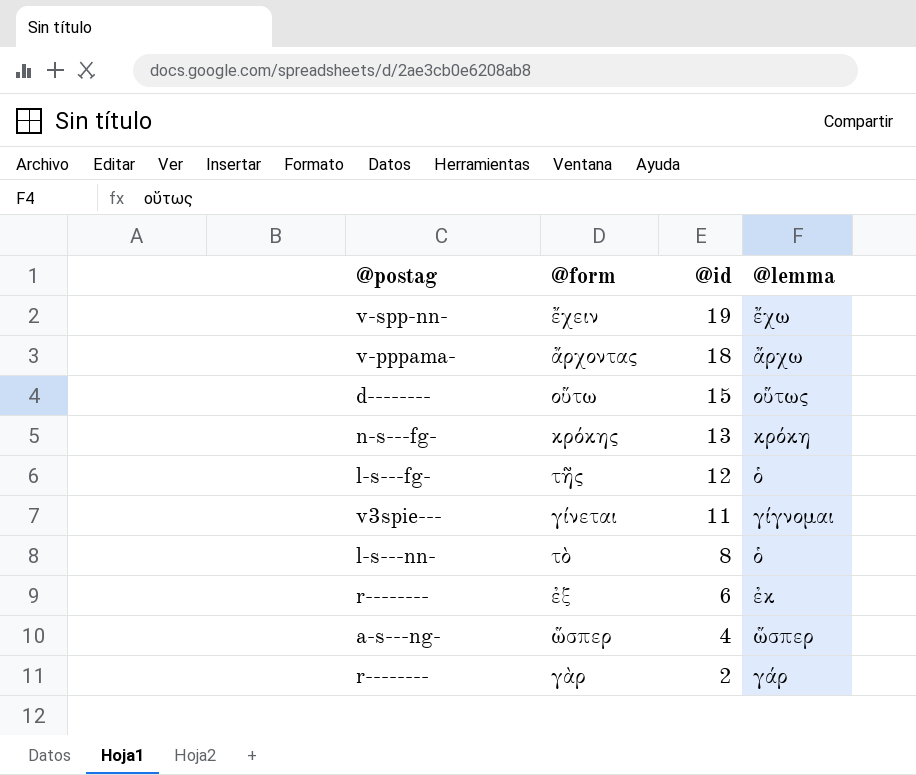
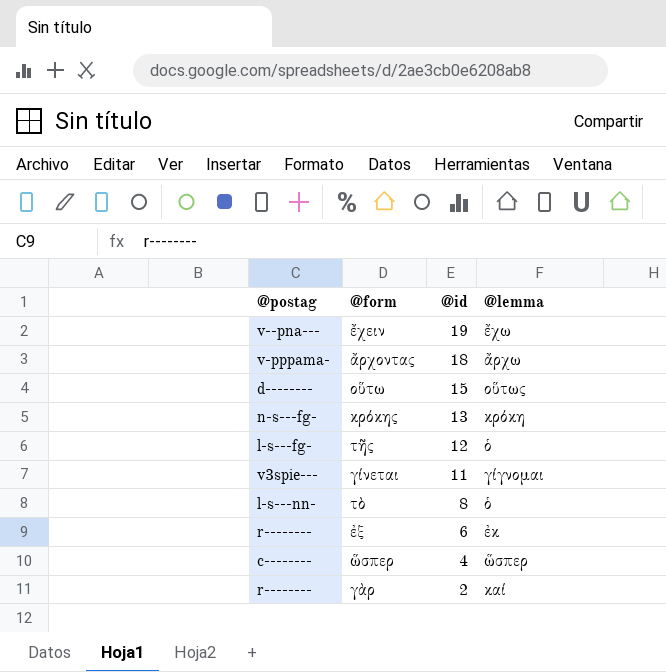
ἔχειν | @postag: v-spp-nn- -> v--pna---
ὥσπερ | @postag: a-s---ng- -> c--------
γὰρ | @lemma: γάρ -> καί

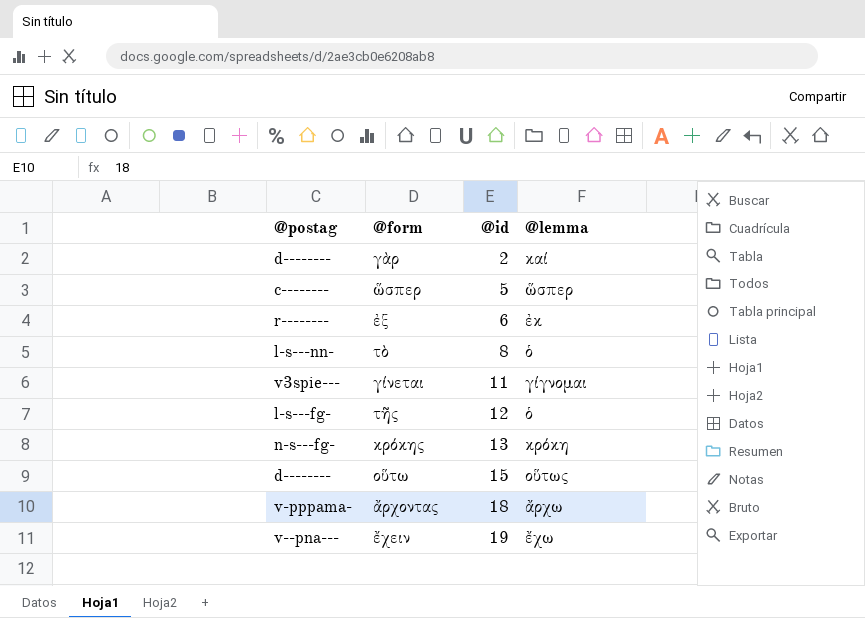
row order: @id descending -> @id ascending
γὰρ | @postag: r-------- -> d--------
ὥσπερ | @id: 4 -> 5

